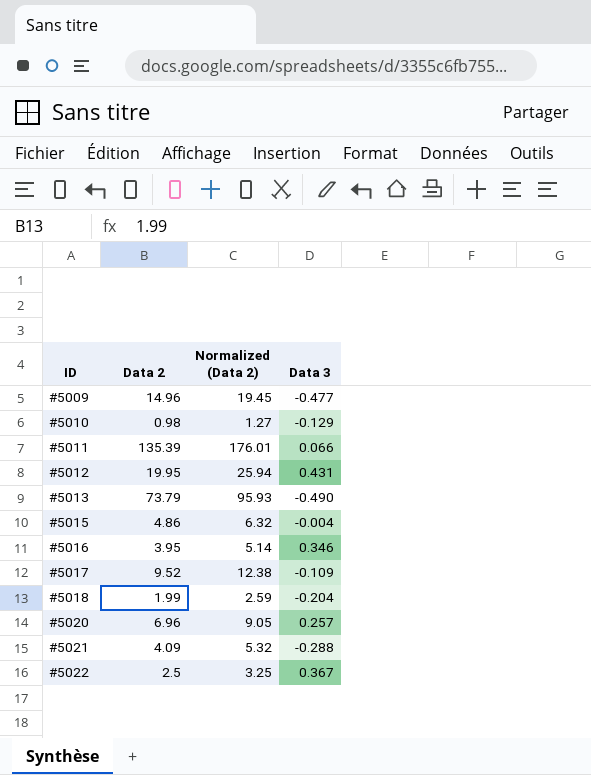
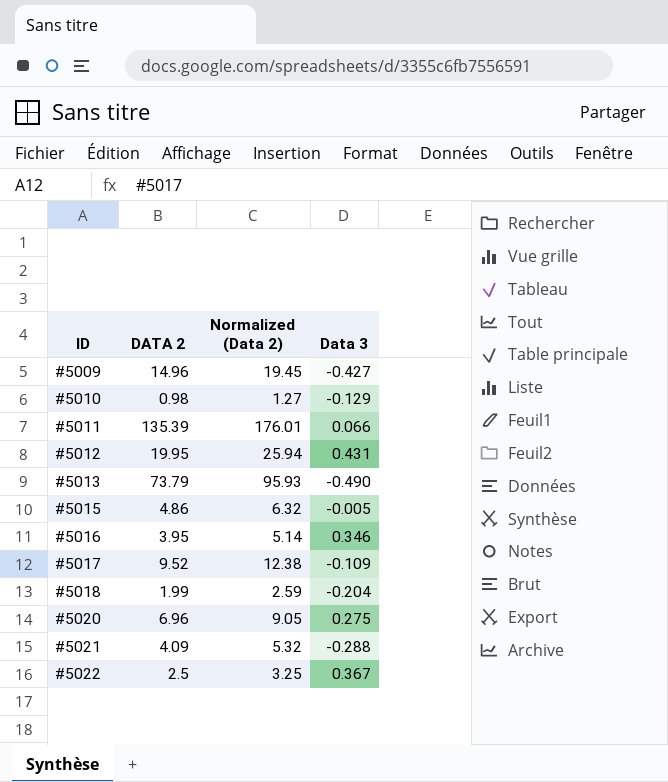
column name: Data 2 -> DATA 2
#5009 | Data 3: -0.477 -> -0.427
#5015 | Data 3: -0.004 -> -0.005
#5020 | Data 3: 0.257 -> 0.275

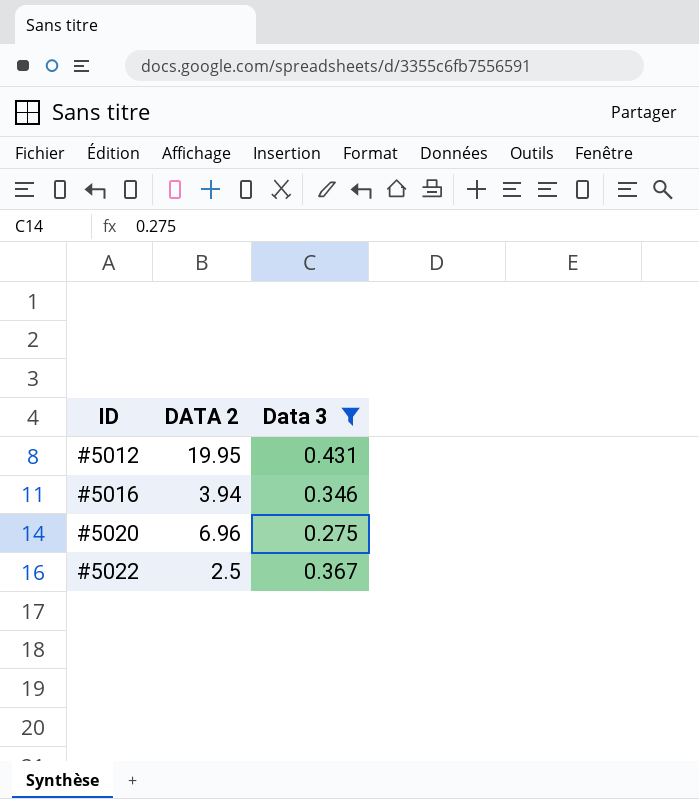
filter: none -> Data 3 >= 0.275
column Normalized (Data 2) | formula: [DATA 2] * 1.3 -> none
#5016 | DATA 2: 3.95 -> 3.94

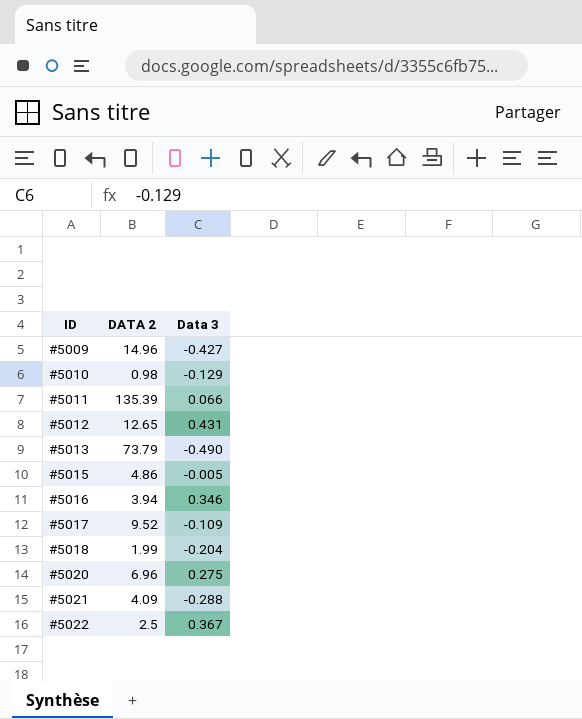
filter: Data 3 >= 0.275 -> none
#5012 | DATA 2: 19.95 -> 12.65

